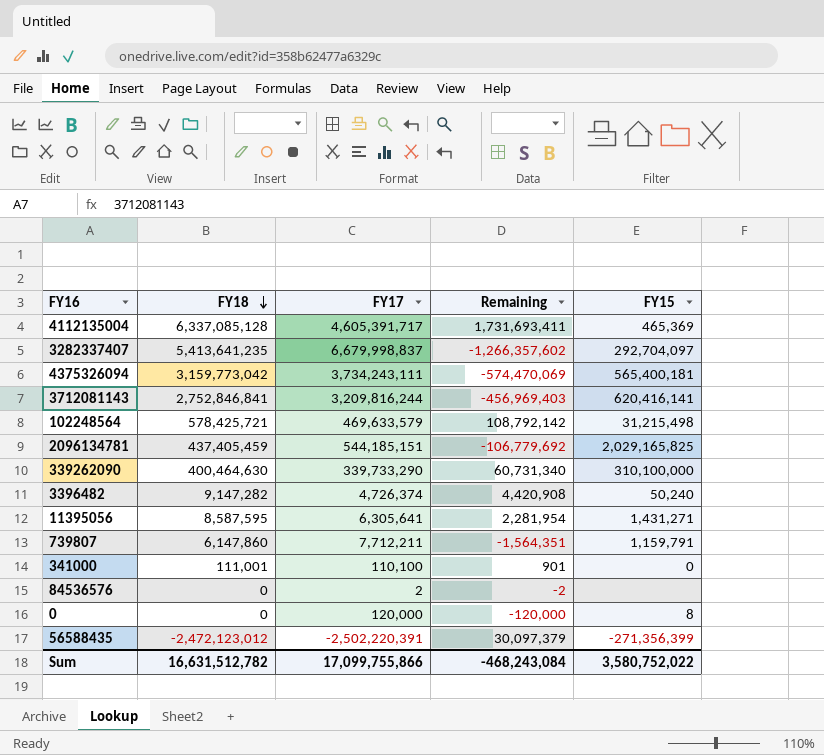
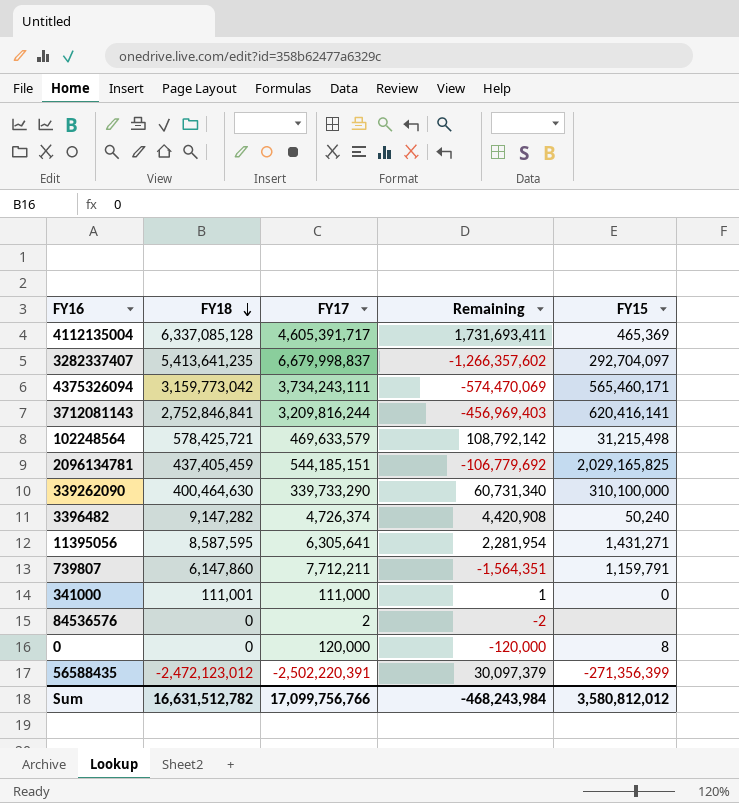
4375326094 | FY15: 565,400,181 -> 565,460,171
341000 | FY17: 110,100 -> 111,000
341000 | Remaining: 901 -> 1
Sum | FY17: 17,099,755,866 -> 17,099,756,766
Sum | Remaining: -468,243,084 -> -468,243,984
Sum | FY15: 3,580,752,022 -> 3,580,812,012

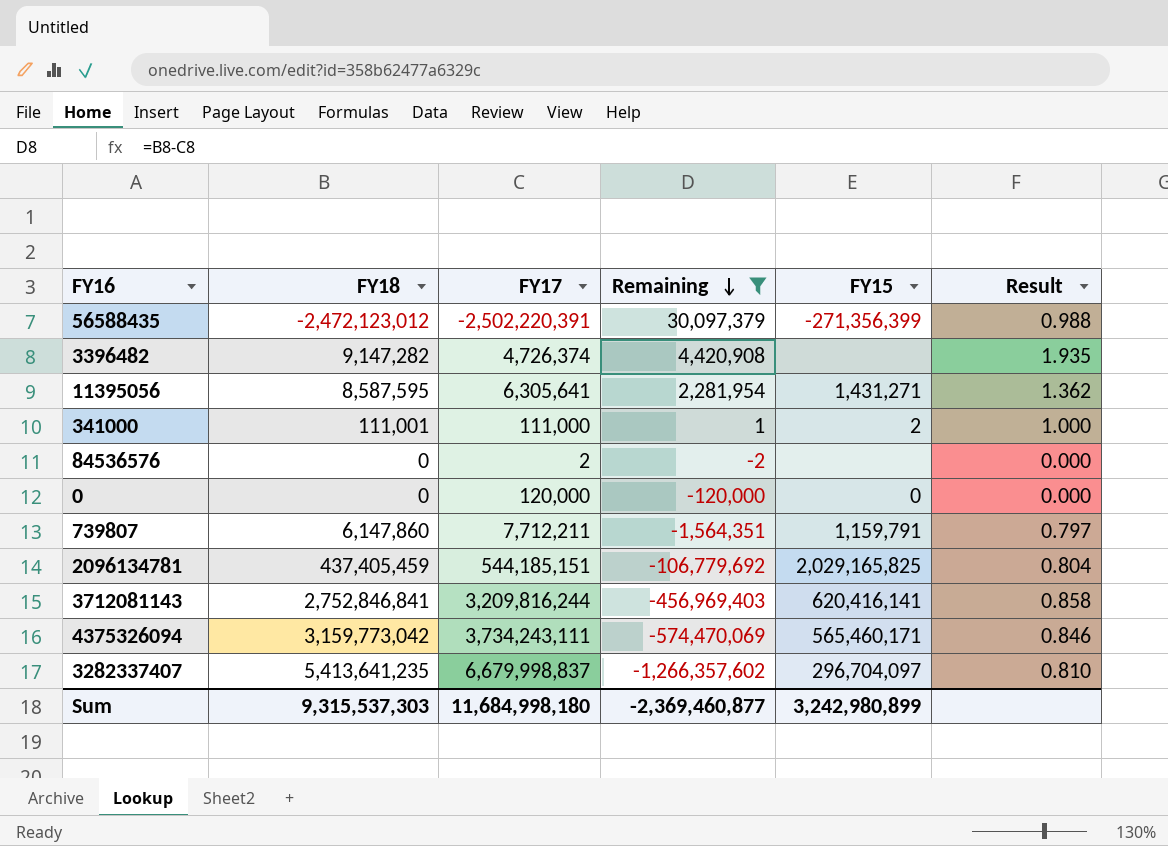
filter: none -> Remaining <= 30,097,379
row order: FY18 descending -> Remaining descending
column Result | formula: none -> [FY18] / [FY17]
3396482 | FY15: 50,240 -> none
341000 | FY15: 0 -> 2
0 | FY15: 8 -> 0
3282337407 | FY15: 292,704,097 -> 296,704,097
Sum | FY18: 16,631,512,782 -> 9,315,537,303
Sum | FY17: 17,099,756,766 -> 11,684,998,180
Sum | Remaining: -468,243,984 -> -2,369,460,877
Sum | FY15: 3,580,812,012 -> 3,242,980,899

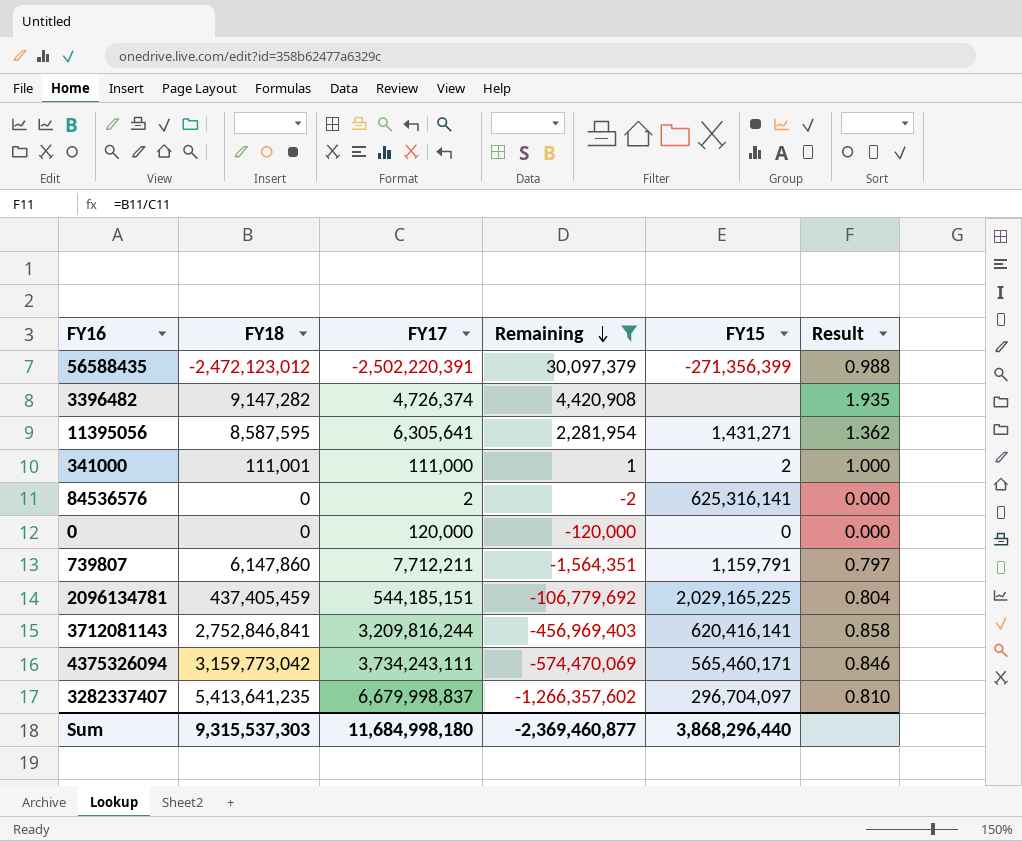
84536576 | FY15: none -> 625,316,141
2096134781 | FY15: 2,029,165,825 -> 2,029,165,225
Sum | FY15: 3,242,980,899 -> 3,868,296,440

